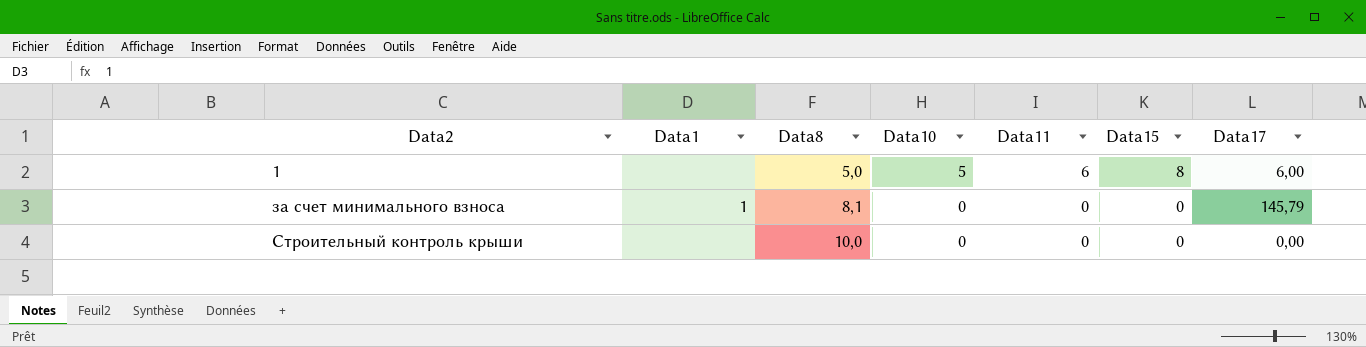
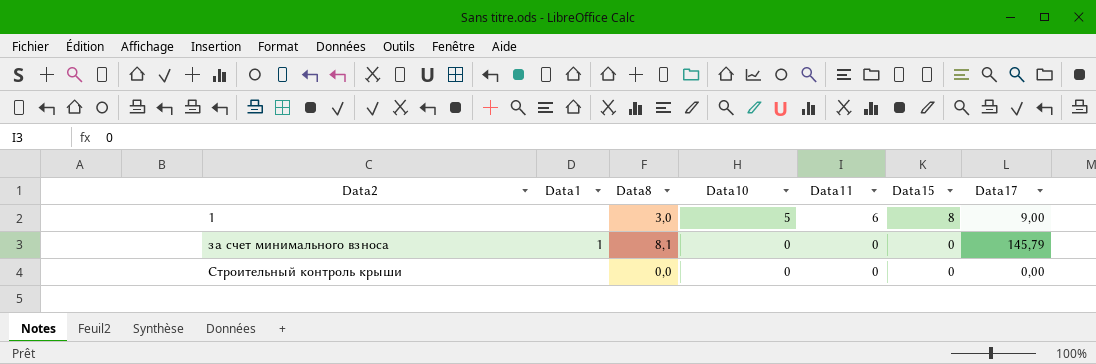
1 | Data8: 5,0 -> 3,0
1 | Data17: 6,00 -> 9,00
Строительный контроль крыши | Data8: 10,0 -> 0,0

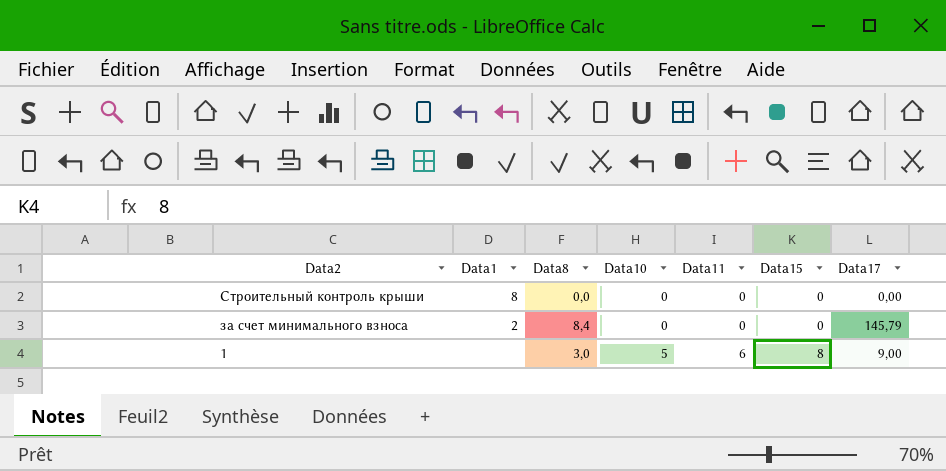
row order: Data2 ascending -> Data2 descending
Строительный контроль крыши | Data1: none -> 8
за счет минимального взноса | Data1: 1 -> 2
за счет минимального взноса | Data8: 8,1 -> 8,4

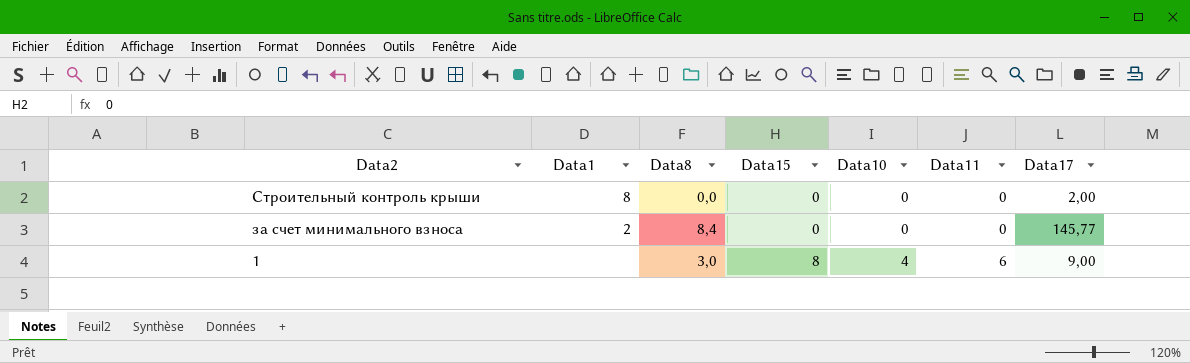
column Data15 | position: 6 -> 4
Строительный контроль крыши | Data17: 0,00 -> 2,00
за счет минимального взноса | Data17: 145,79 -> 145,77
1 | Data10: 5 -> 4

